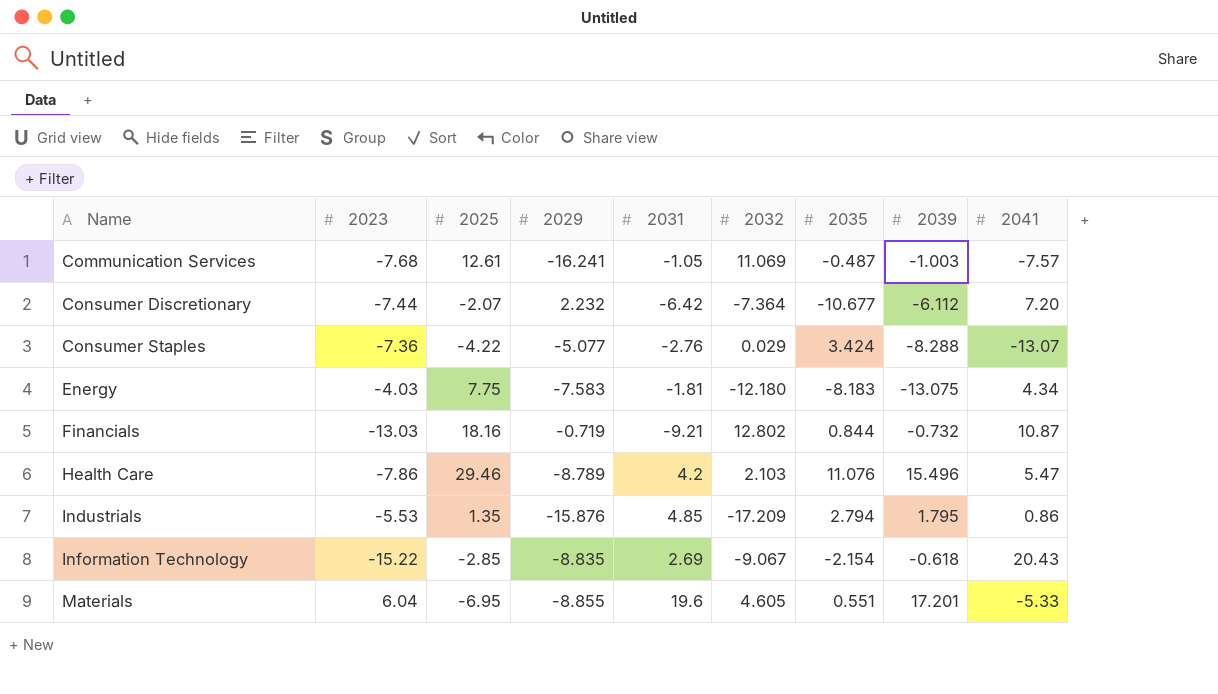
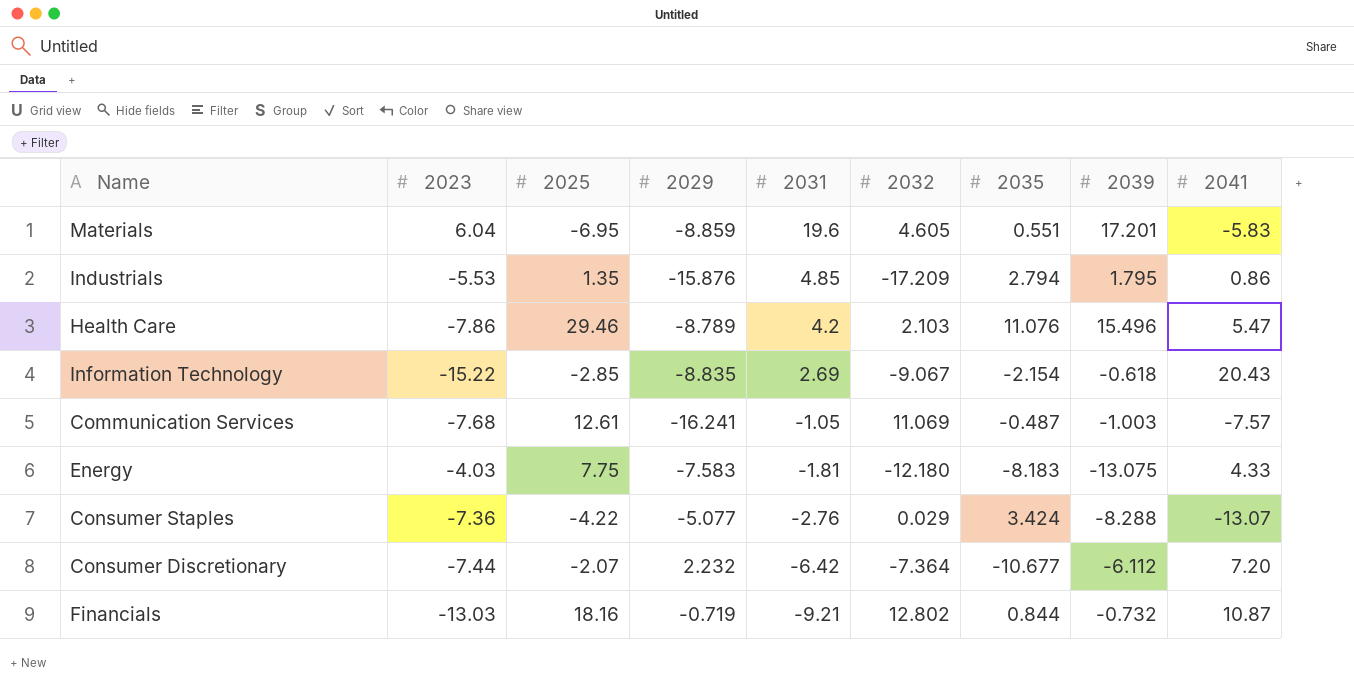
row order: Name ascending -> 2031 descending
Materials | 2029: -8.855 -> -8.859
Materials | 2041: -5.33 -> -5.83
Energy | 2041: 4.34 -> 4.33

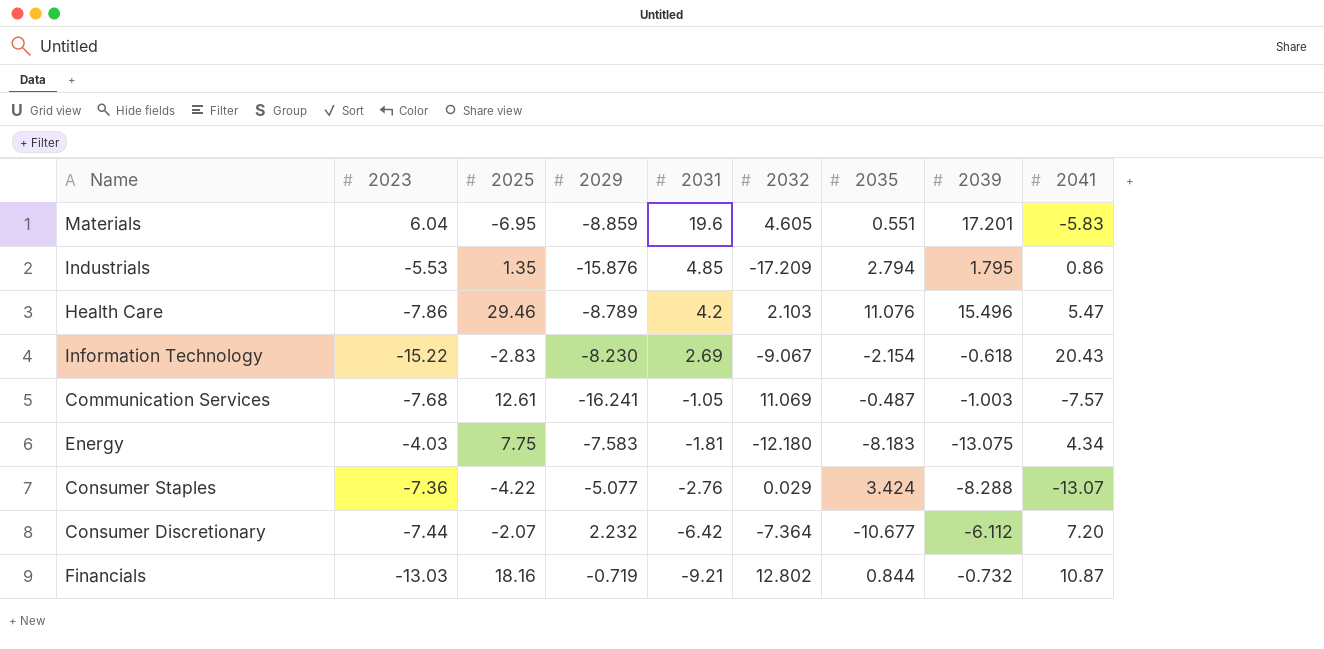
Information Technology | 2025: -2.85 -> -2.83
Information Technology | 2029: -8.835 -> -8.230
Energy | 2041: 4.33 -> 4.34

